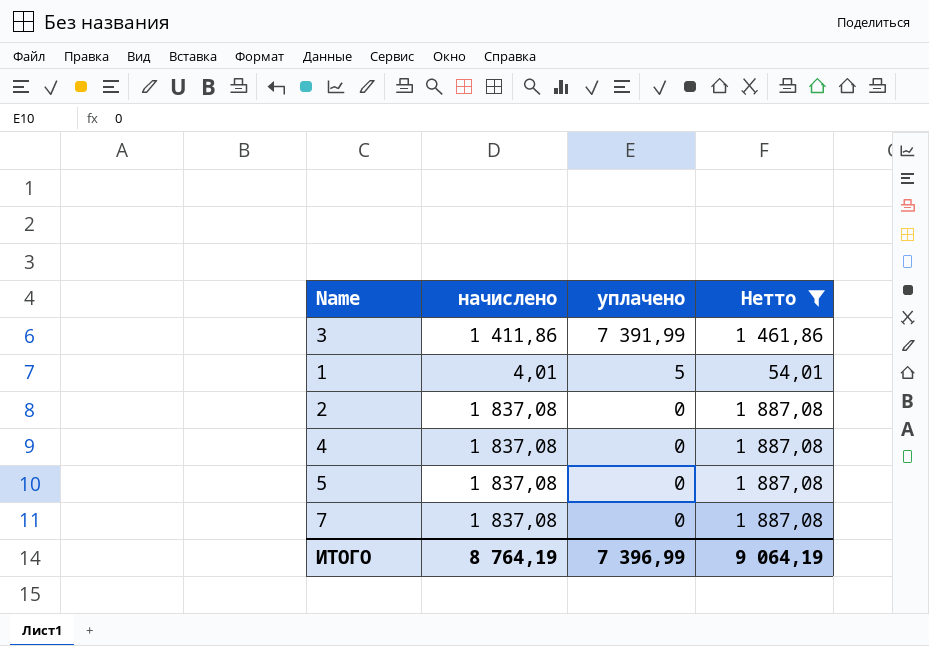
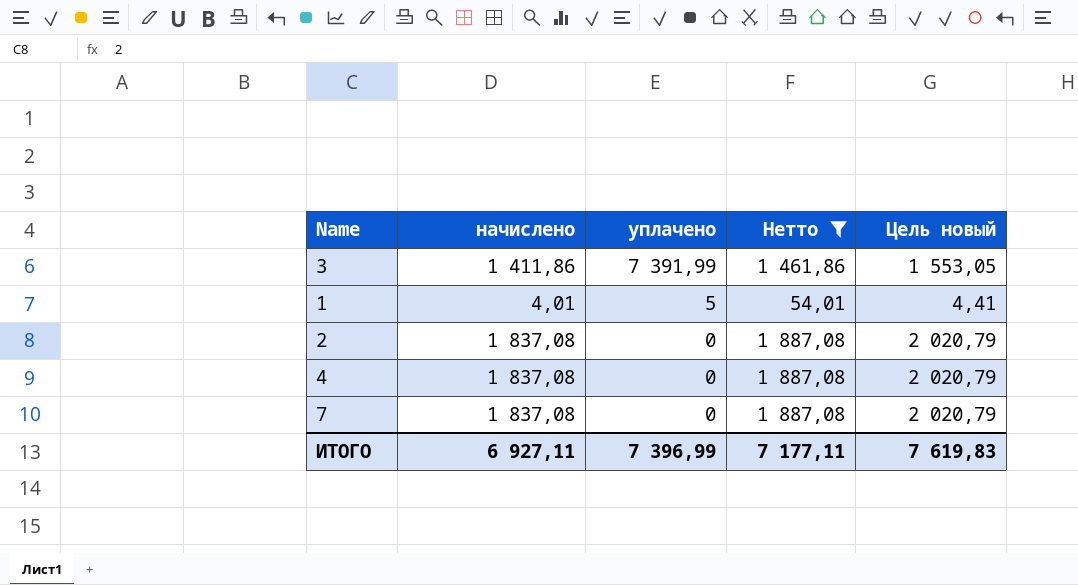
column Цель новый | formula: none -> [начислено] * 1,1
row 5: 1 837,08 | 0 | 1 887,08 -> none
ИТОГО | начислено: 8 764,19 -> 6 927,11
ИТОГО | Нетто: 9 064,19 -> 7 177,11

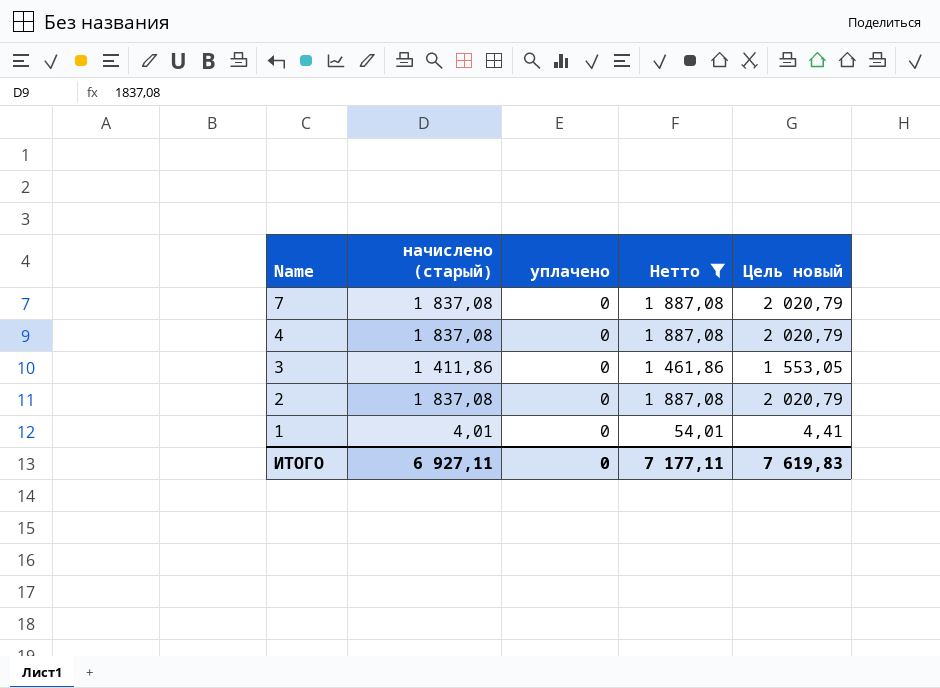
row order: уплачено descending -> Name descending
column name: начислено -> начислено (старый)
3 | уплачено: 7 391,99 -> 0
1 | уплачено: 5 -> 0
ИТОГО | уплачено: 7 396,99 -> 0

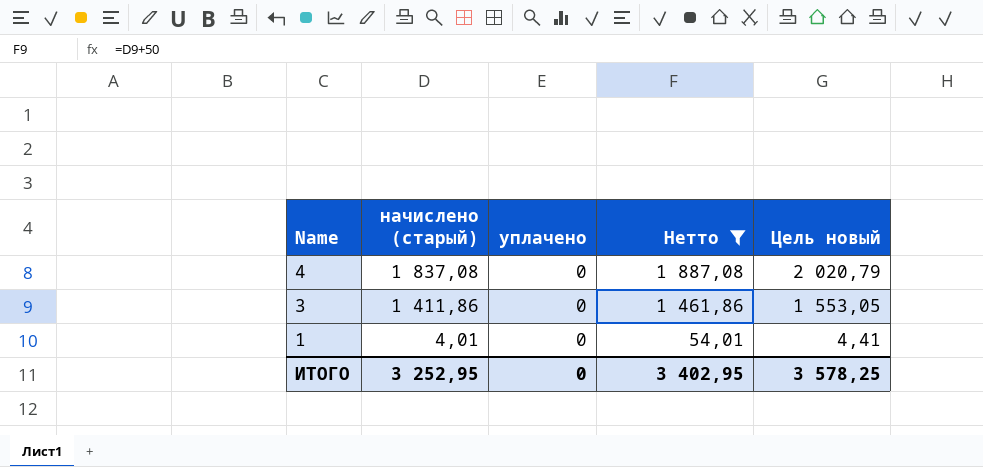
row 7: 1 837,08 | 0 | 1 887,08 | 2 020,79 -> none
row 2: 1 837,08 | 0 | 1 887,08 | 2 020,79 -> none
ИТОГО | начислено (старый): 6 927,11 -> 3 252,95
ИТОГО | Нетто: 7 177,11 -> 3 402,95
ИТОГО | Цель новый: 7 619,83 -> 3 578,25

